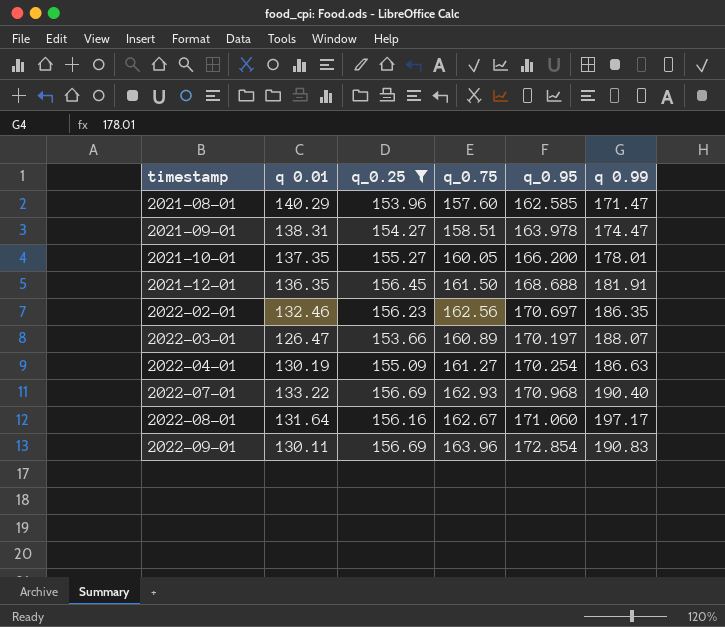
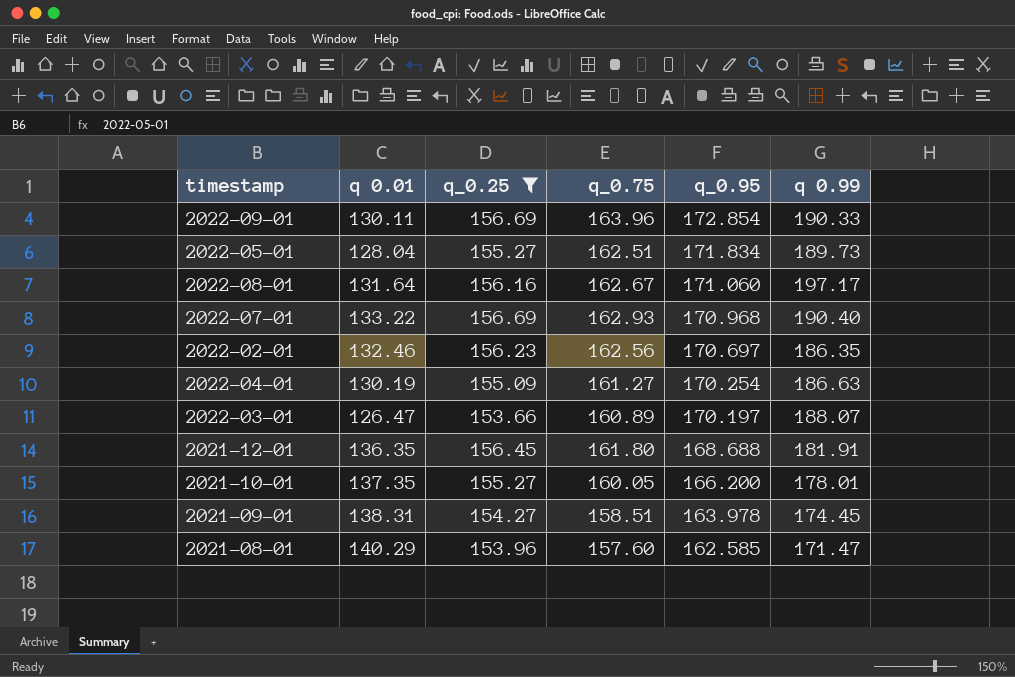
row order: timestamp ascending -> q_0.95 descending
2022-09-01 | q 0.99: 190.83 -> 190.33
row 2022-05-01: none -> 128.04 | 155.27 | 162.51 | 171.834 | 189.73
2021-12-01 | q_0.75: 161.50 -> 161.80
2021-09-01 | q 0.99: 174.47 -> 174.45

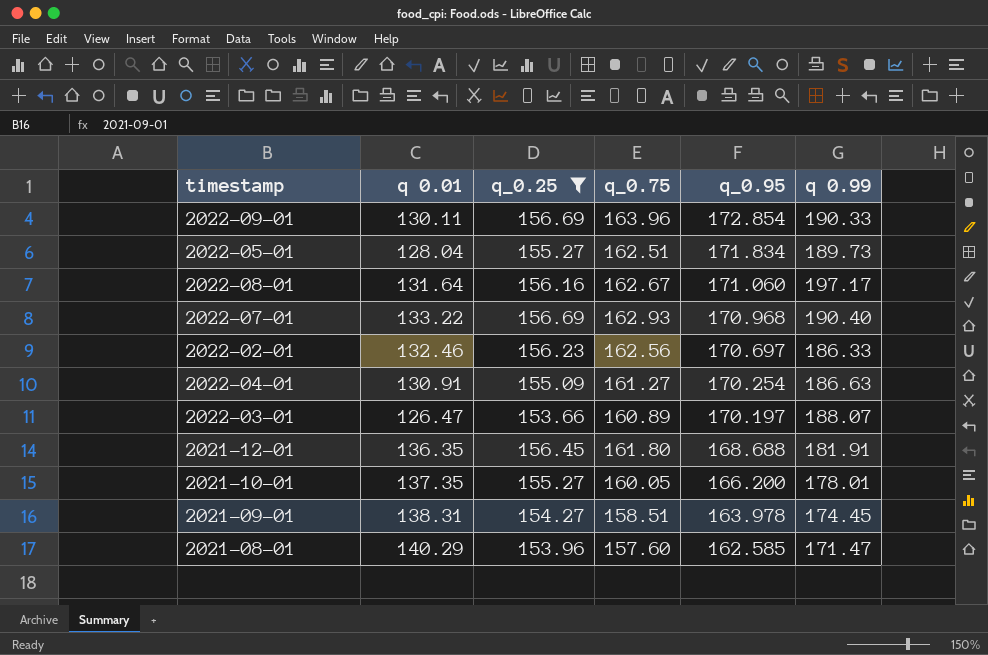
2022-02-01 | q 0.99: 186.35 -> 186.33
2022-04-01 | q 0.01: 130.19 -> 130.91

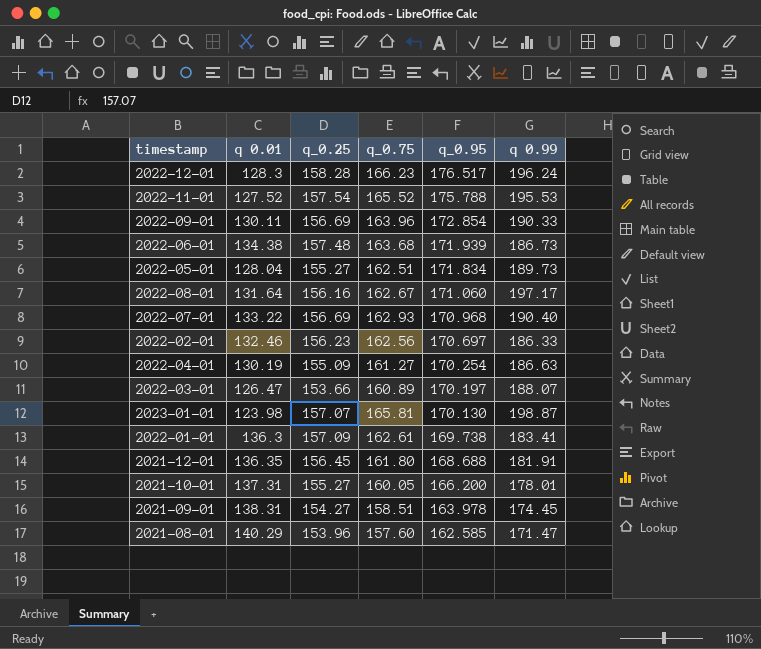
filter: q_0.25 <= 156.69 -> none
2022-04-01 | q 0.01: 130.91 -> 130.19
2021-10-01 | q 0.01: 137.35 -> 137.31

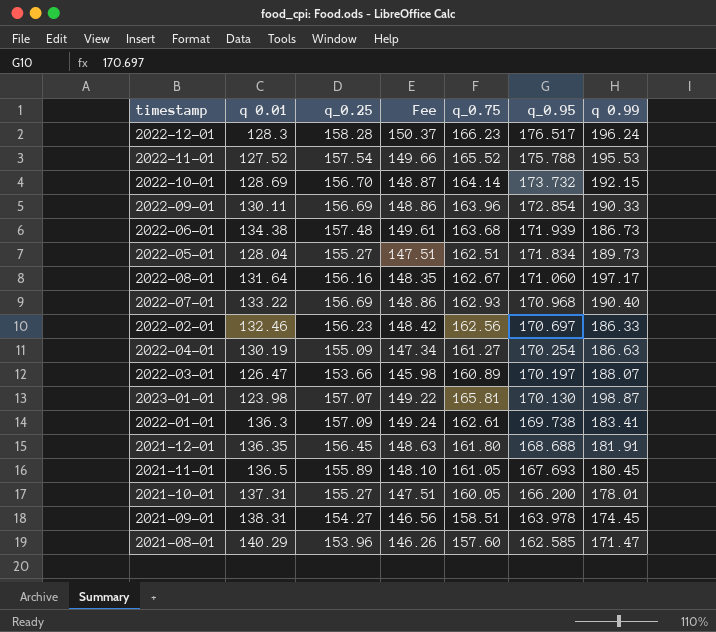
column Fee | formula: none -> [q_0.25] * 0.95
row 2022-10-01: none -> 128.69 | 156.70 | 148.87 | 164.14 | 173.732 | 192.15
row 2021-11-01: none -> 136.5 | 155.89 | 148.10 | 161.05 | 167.693 | 180.45

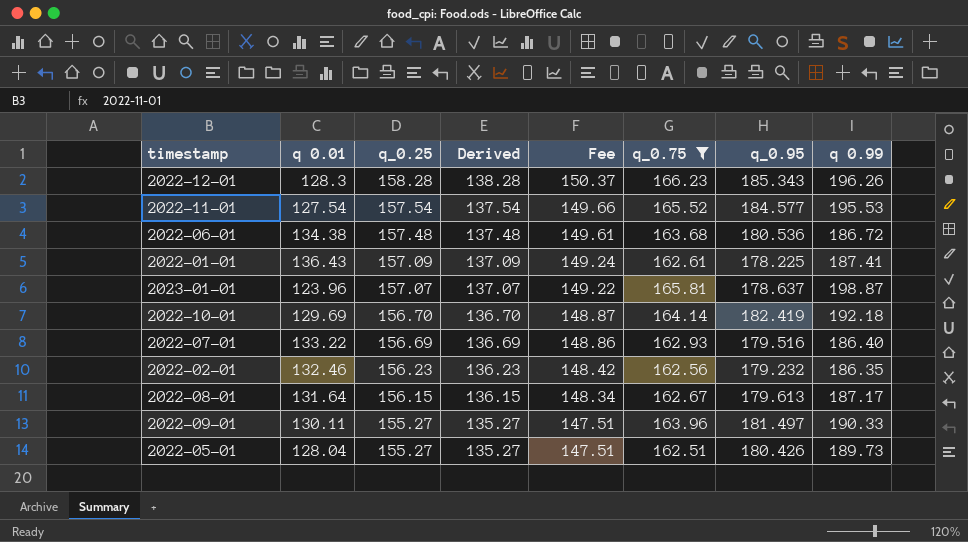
filter: none -> q_0.75 >= 162.51
row order: q_0.95 descending -> q_0.25 descending
column Derived | formula: none -> [q_0.25] - 20
2022-12-01 | q_0.95: 176.517 -> 185.343
2022-12-01 | q 0.99: 196.24 -> 196.26
2022-11-01 | q 0.01: 127.52 -> 127.54
2022-11-01 | q_0.95: 175.788 -> 184.577
2022-06-01 | q_0.95: 171.939 -> 180.536
2022-06-01 | q 0.99: 186.73 -> 186.72
2022-01-01 | q 0.01: 136.3 -> 136.43
2022-01-01 | q_0.95: 169.738 -> 178.225
2022-01-01 | q 0.99: 183.41 -> 187.41
2023-01-01 | q 0.01: 123.98 -> 123.96
2023-01-01 | q_0.95: 170.130 -> 178.637
2022-10-01 | q 0.01: 128.69 -> 129.69
2022-10-01 | q_0.95: 173.732 -> 182.419
2022-10-01 | q 0.99: 192.15 -> 192.18
2022-07-01 | q_0.95: 170.968 -> 179.516
2022-07-01 | q 0.99: 190.40 -> 186.40
2022-02-01 | q_0.95: 170.697 -> 179.232
2022-02-01 | q 0.99: 186.33 -> 186.35
2022-08-01 | q_0.25: 156.16 -> 156.15
2022-08-01 | Fee: 148.35 -> 148.34
2022-08-01 | q_0.95: 171.060 -> 179.613
2022-08-01 | q 0.99: 197.17 -> 187.17
2022-09-01 | q_0.25: 156.69 -> 155.27
2022-09-01 | Fee: 148.86 -> 147.51
2022-09-01 | q_0.95: 172.854 -> 181.497
2022-05-01 | q_0.95: 171.834 -> 180.426

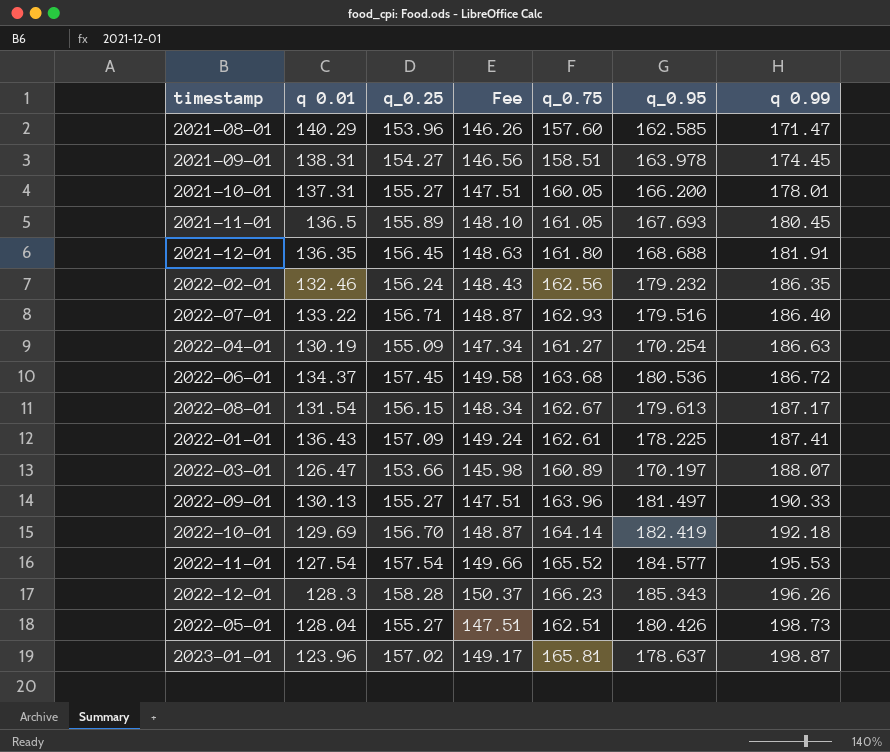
filter: q_0.75 >= 162.51 -> none
row order: q_0.25 descending -> q 0.99 ascending
column Derived | formula: [q_0.25] - 20 -> none
2022-02-01 | q_0.25: 156.23 -> 156.24
2022-02-01 | Fee: 148.42 -> 148.43
2022-07-01 | q_0.25: 156.69 -> 156.71
2022-07-01 | Fee: 148.86 -> 148.87
2022-06-01 | q 0.01: 134.38 -> 134.37
2022-06-01 | q_0.25: 157.48 -> 157.45
2022-06-01 | Fee: 149.61 -> 149.58
2022-08-01 | q 0.01: 131.64 -> 131.54
2022-09-01 | q 0.01: 130.11 -> 130.13
2022-05-01 | q 0.99: 189.73 -> 198.73
2023-01-01 | q_0.25: 157.07 -> 157.02
2023-01-01 | Fee: 149.22 -> 149.17

